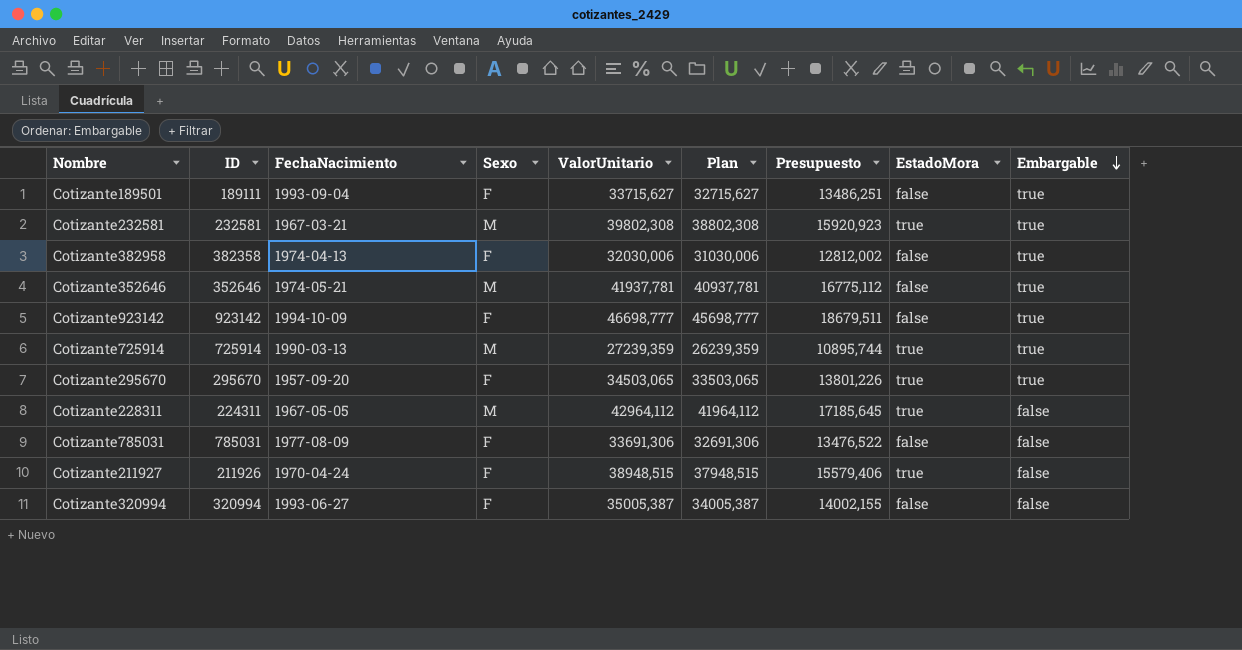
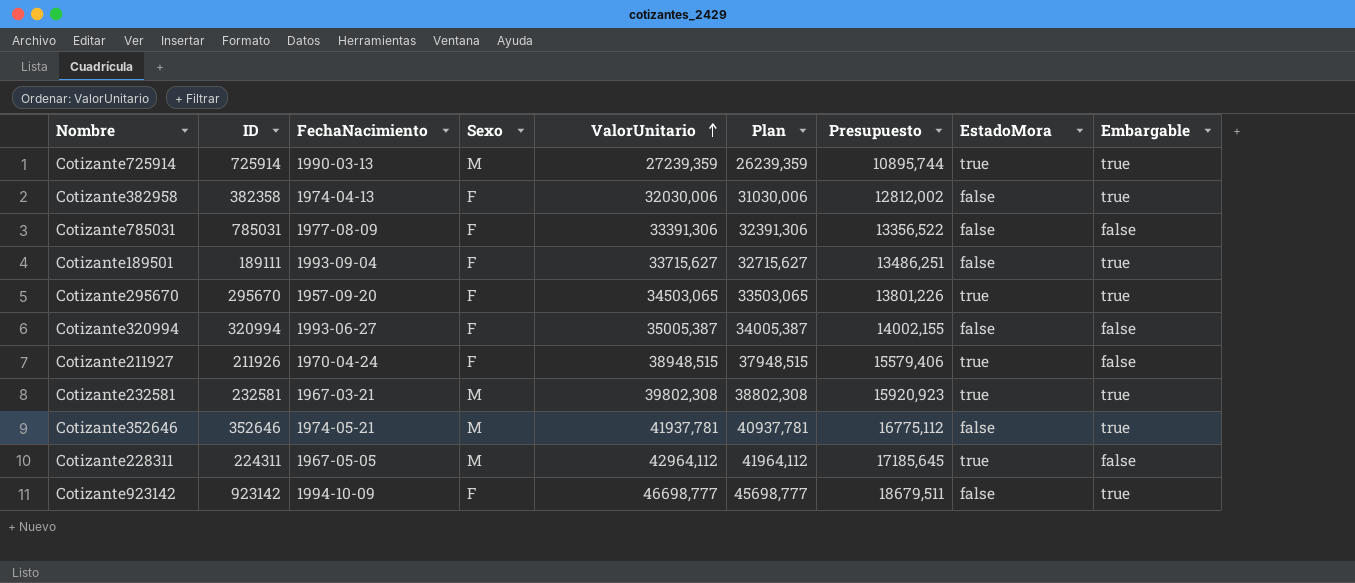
row order: Embargable descending -> ValorUnitario ascending
Cotizante785031 | ValorUnitario: 33691,306 -> 33391,306
Cotizante785031 | Plan: 32691,306 -> 32391,306
Cotizante785031 | Presupuesto: 13476,522 -> 13356,522

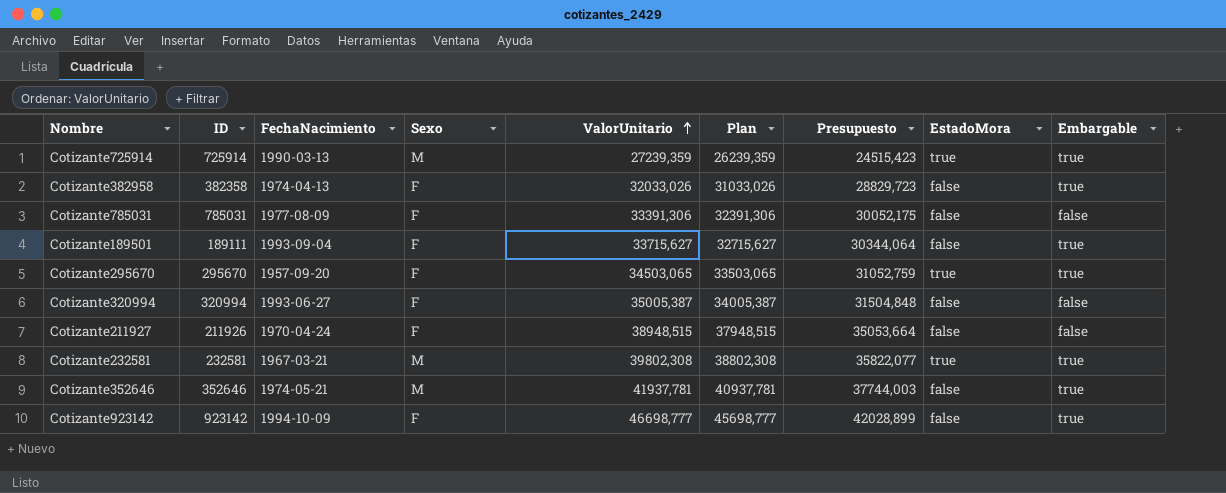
column Presupuesto | formula: [ValorUnitario] * 0,4 -> [ValorUnitario] * 0,9
row Cotizante228311: 224311 | 1967-05-05 | M | 42964,112 | 41964,112 | 17185,645 | true | false -> none
Cotizante382958 | ValorUnitario: 32030,006 -> 32033,026
Cotizante382958 | Plan: 31030,006 -> 31033,026
Cotizante211927 | EstadoMora: true -> false

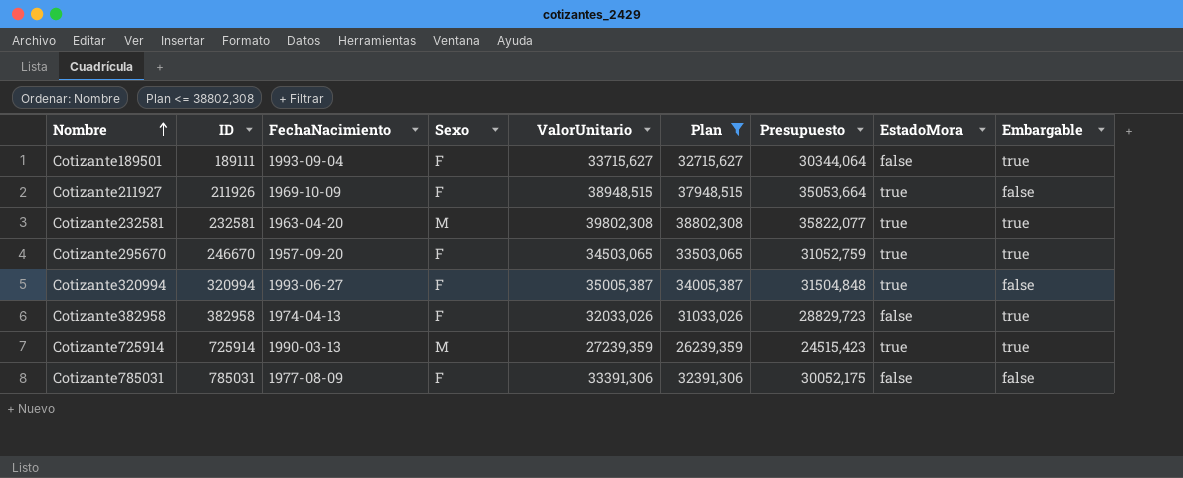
filter: none -> Plan <= 38802,308
row order: ValorUnitario ascending -> Nombre ascending
Cotizante211927 | FechaNacimiento: 1970-04-24 -> 1969-10-09
Cotizante211927 | EstadoMora: false -> true
Cotizante232581 | FechaNacimiento: 1967-03-21 -> 1963-04-20
Cotizante295670 | ID: 295670 -> 246670
Cotizante320994 | EstadoMora: false -> true
Cotizante382958 | ID: 382358 -> 382958

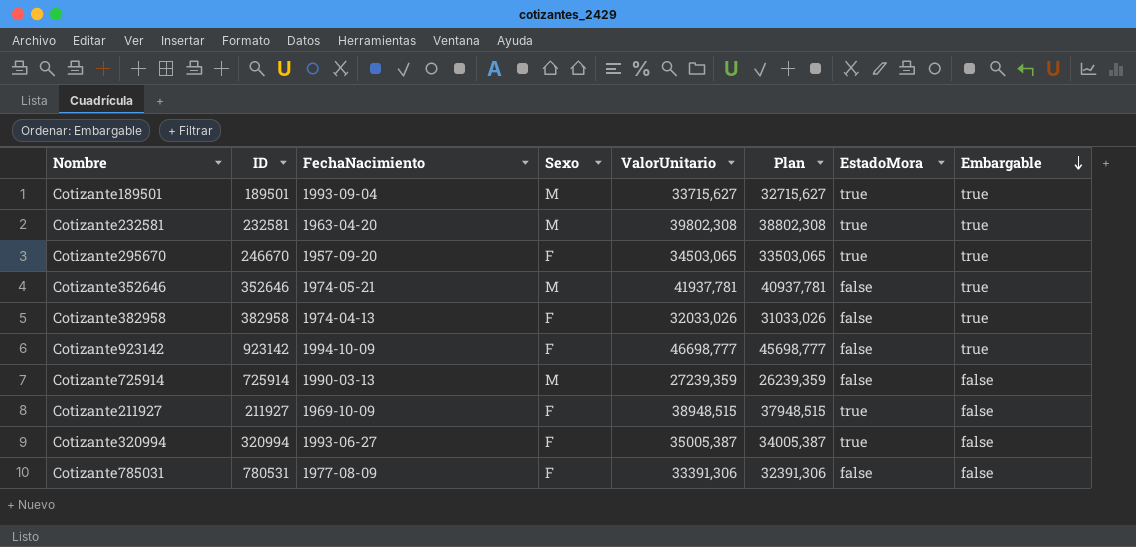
filter: Plan <= 38802,308 -> none
row order: Nombre ascending -> Embargable descending
column Presupuesto | formula: [ValorUnitario] * 0,9 -> none
Cotizante189501 | ID: 189111 -> 189501
Cotizante189501 | Sexo: F -> M
Cotizante189501 | EstadoMora: false -> true
Cotizante725914 | EstadoMora: true -> false
Cotizante725914 | Embargable: true -> false
Cotizante211927 | ID: 211926 -> 211927
Cotizante785031 | ID: 785031 -> 780531

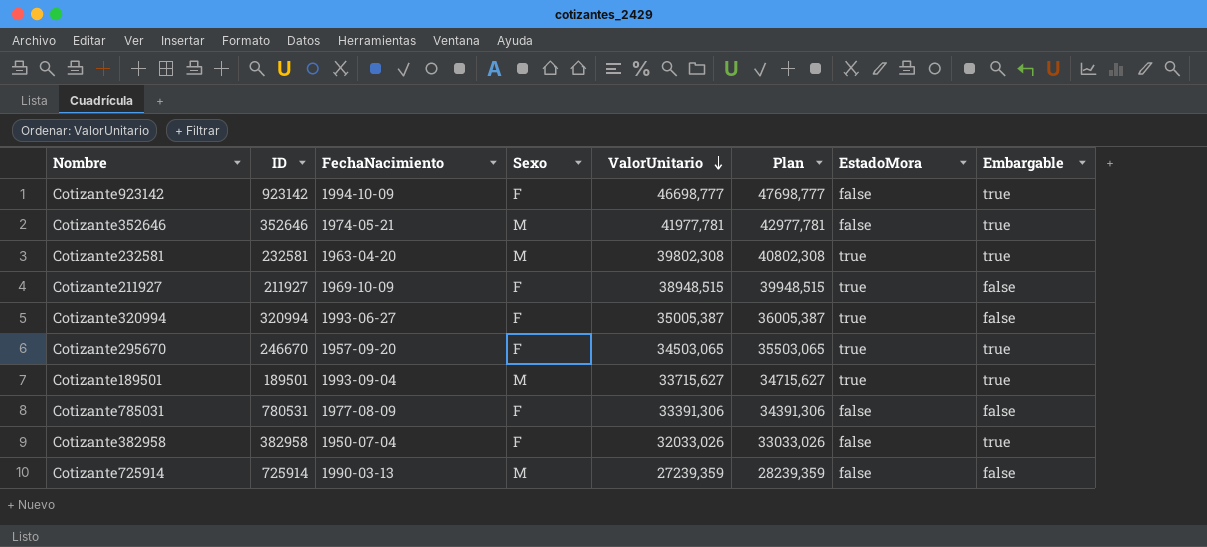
row order: Embargable descending -> ValorUnitario descending
column Plan | formula: [ValorUnitario] - 1000 -> [ValorUnitario] + 1000
Cotizante352646 | ValorUnitario: 41937,781 -> 41977,781
Cotizante382958 | FechaNacimiento: 1974-04-13 -> 1950-07-04

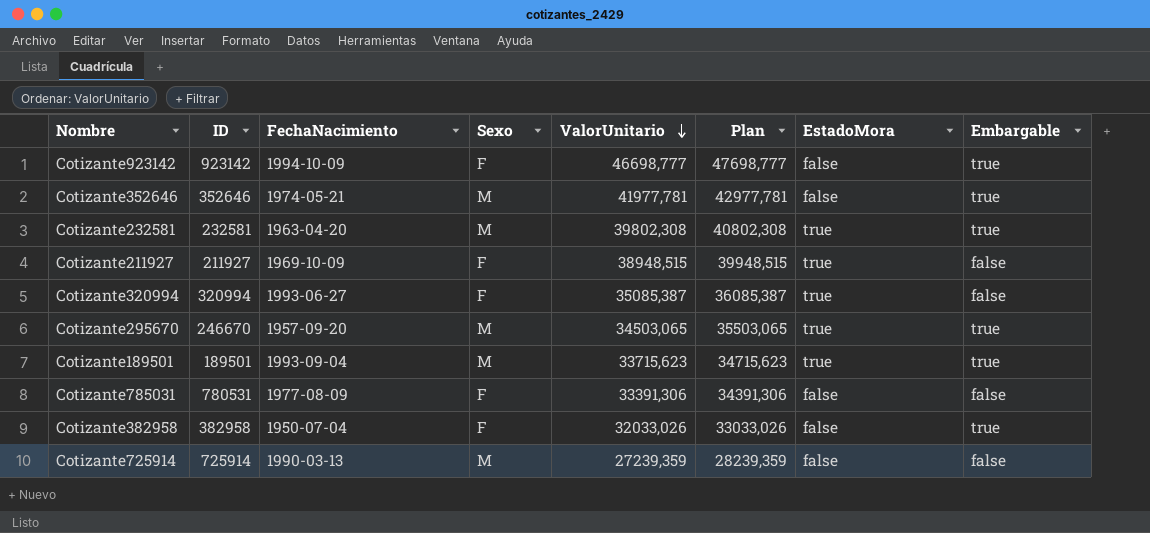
Cotizante320994 | ValorUnitario: 35005,387 -> 35085,387
Cotizante320994 | Plan: 36005,387 -> 36085,387
Cotizante295670 | Sexo: F -> M
Cotizante189501 | ValorUnitario: 33715,627 -> 33715,623
Cotizante189501 | Plan: 34715,627 -> 34715,623

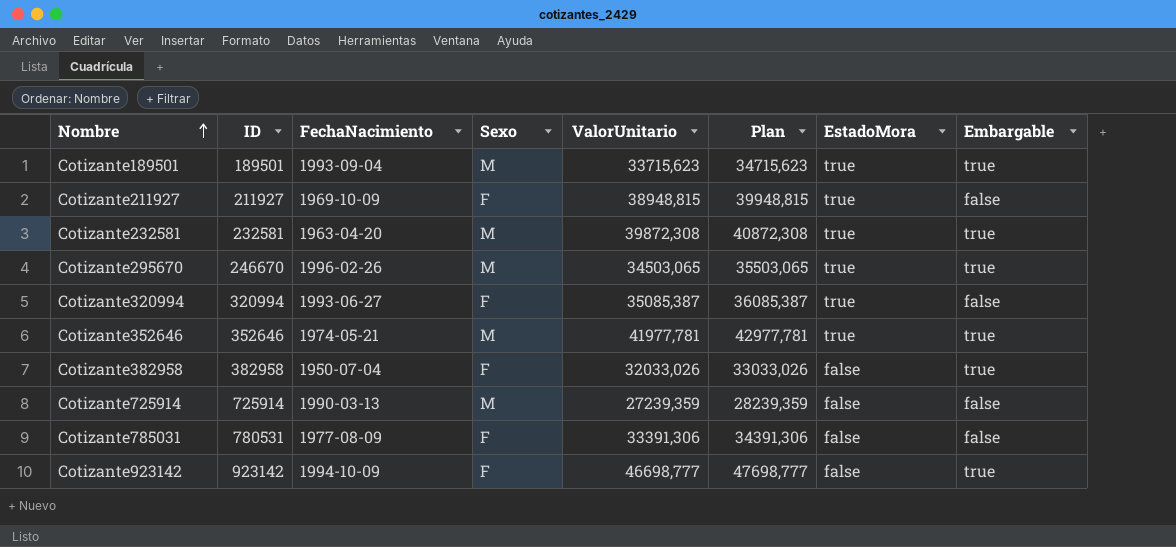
row order: ValorUnitario descending -> Nombre ascending
Cotizante211927 | ValorUnitario: 38948,515 -> 38948,815
Cotizante211927 | Plan: 39948,515 -> 39948,815
Cotizante232581 | ValorUnitario: 39802,308 -> 39872,308
Cotizante232581 | Plan: 40802,308 -> 40872,308
Cotizante295670 | FechaNacimiento: 1957-09-20 -> 1996-02-26
Cotizante352646 | EstadoMora: false -> true

